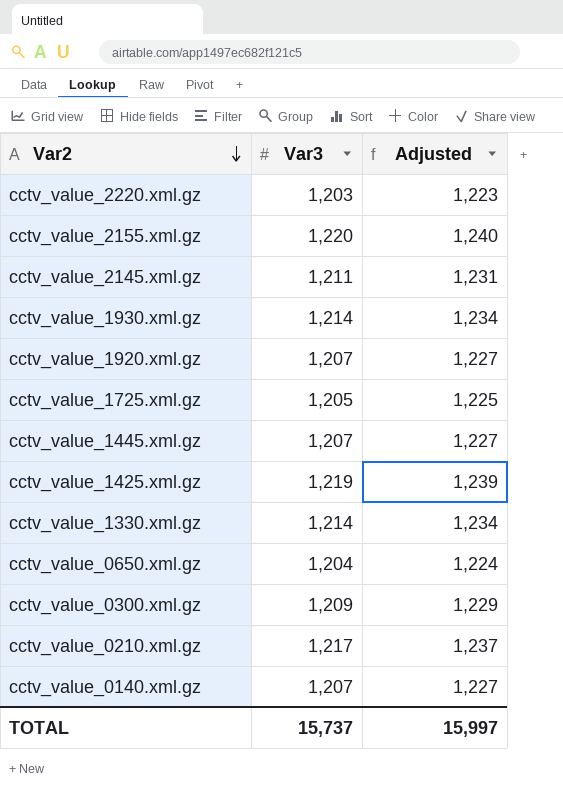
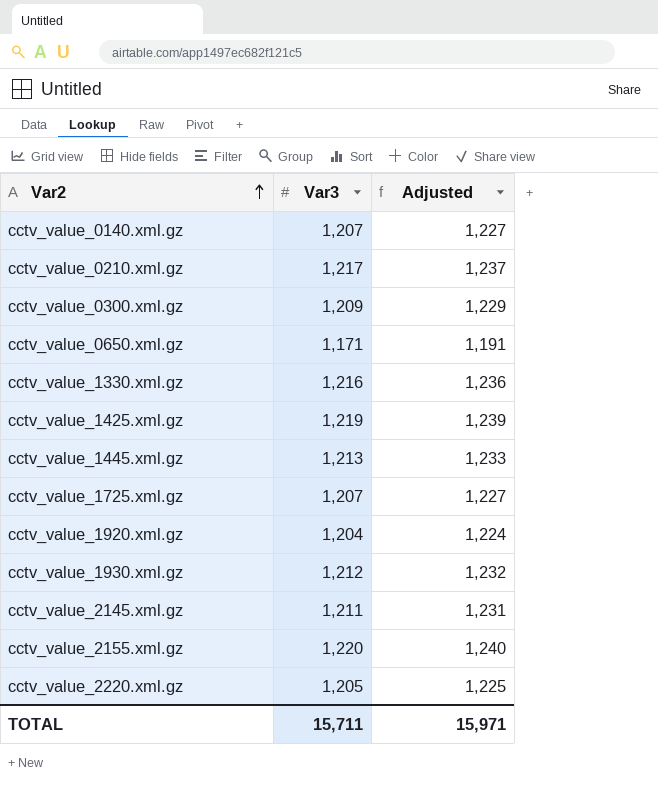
row order: Var2 descending -> Var2 ascending
cctv_value_0650.xml.gz | Var3: 1,204 -> 1,171
cctv_value_0650.xml.gz | Adjusted: 1,224 -> 1,191
cctv_value_1330.xml.gz | Var3: 1,214 -> 1,216
cctv_value_1330.xml.gz | Adjusted: 1,234 -> 1,236
cctv_value_1445.xml.gz | Var3: 1,207 -> 1,213
cctv_value_1445.xml.gz | Adjusted: 1,227 -> 1,233
cctv_value_1725.xml.gz | Var3: 1,205 -> 1,207
cctv_value_1725.xml.gz | Adjusted: 1,225 -> 1,227
cctv_value_1920.xml.gz | Var3: 1,207 -> 1,204
cctv_value_1920.xml.gz | Adjusted: 1,227 -> 1,224
cctv_value_1930.xml.gz | Var3: 1,214 -> 1,212
cctv_value_1930.xml.gz | Adjusted: 1,234 -> 1,232
cctv_value_2220.xml.gz | Var3: 1,203 -> 1,205
cctv_value_2220.xml.gz | Adjusted: 1,223 -> 1,225
TOTAL | Var3: 15,737 -> 15,711
TOTAL | Adjusted: 15,997 -> 15,971

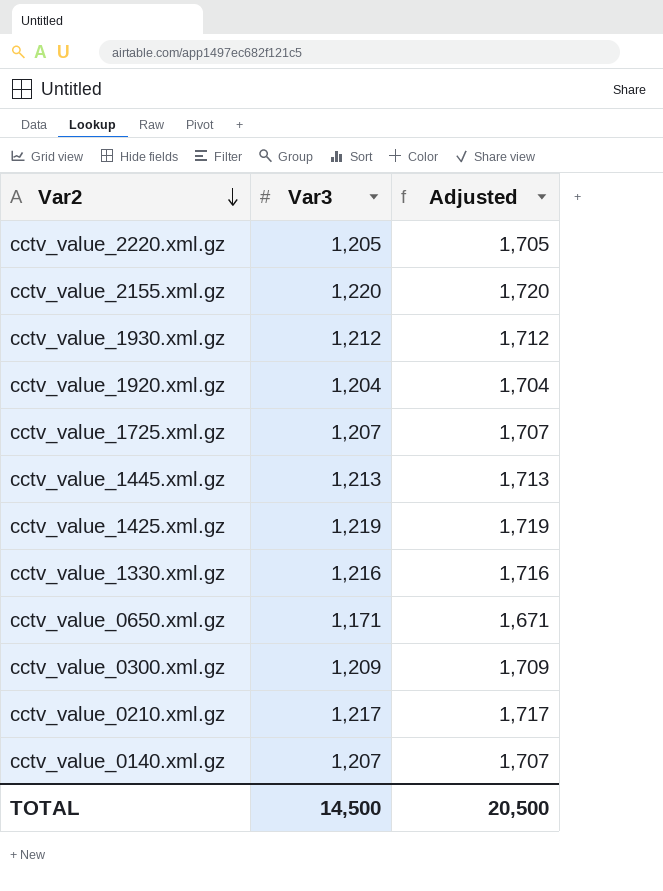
row order: Var2 ascending -> Var2 descending
column Adjusted | formula: [Var3] + 20 -> [Var3] + 500
row cctv_value_2145.xml.gz: 1,211 | 1,231 -> none
TOTAL | Var3: 15,711 -> 14,500
TOTAL | Adjusted: 15,971 -> 20,500

